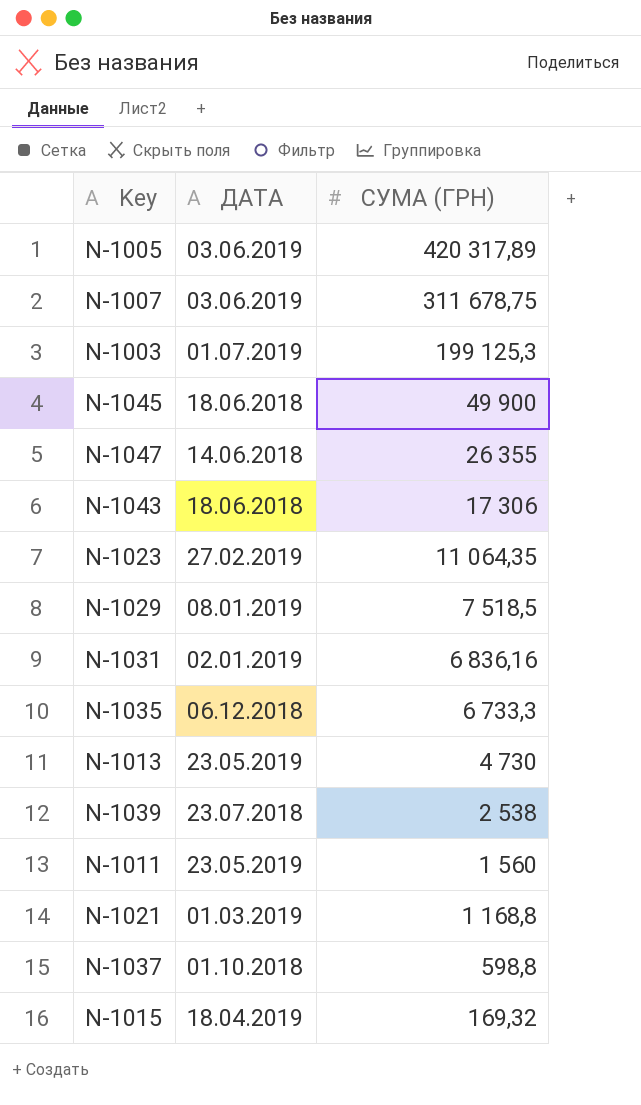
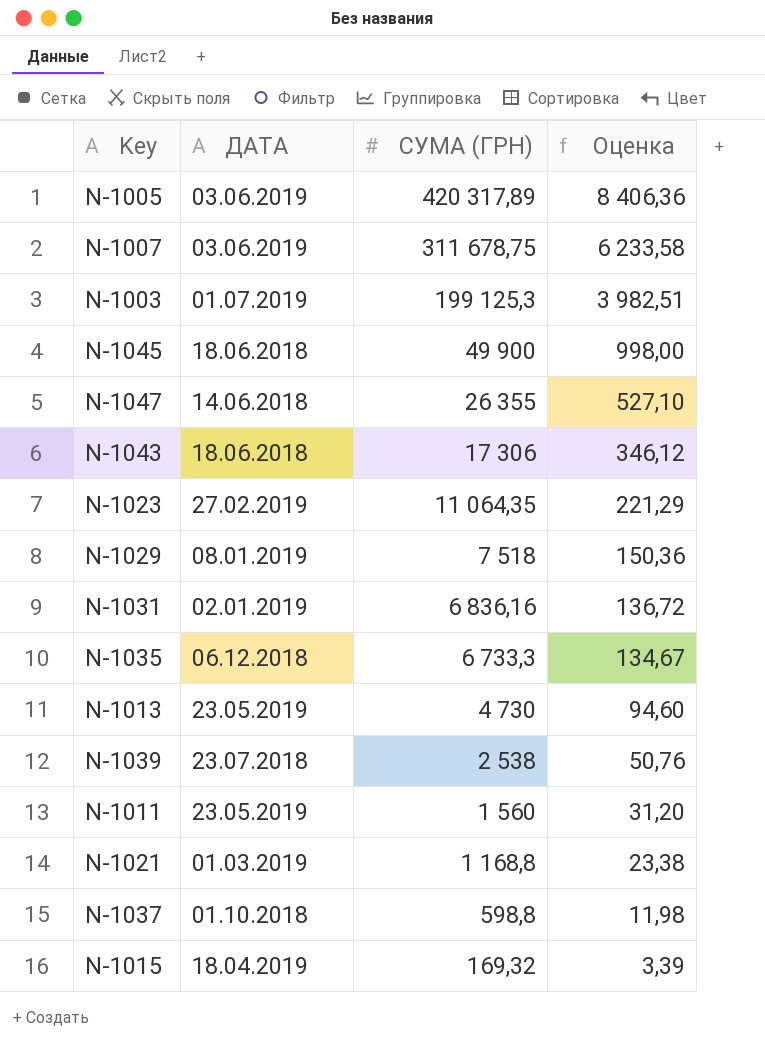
column Оценка | formula: none -> [СУМА (ГРН)] * 0,02
N-1029 | СУМА (ГРН): 7 518,5 -> 7 518

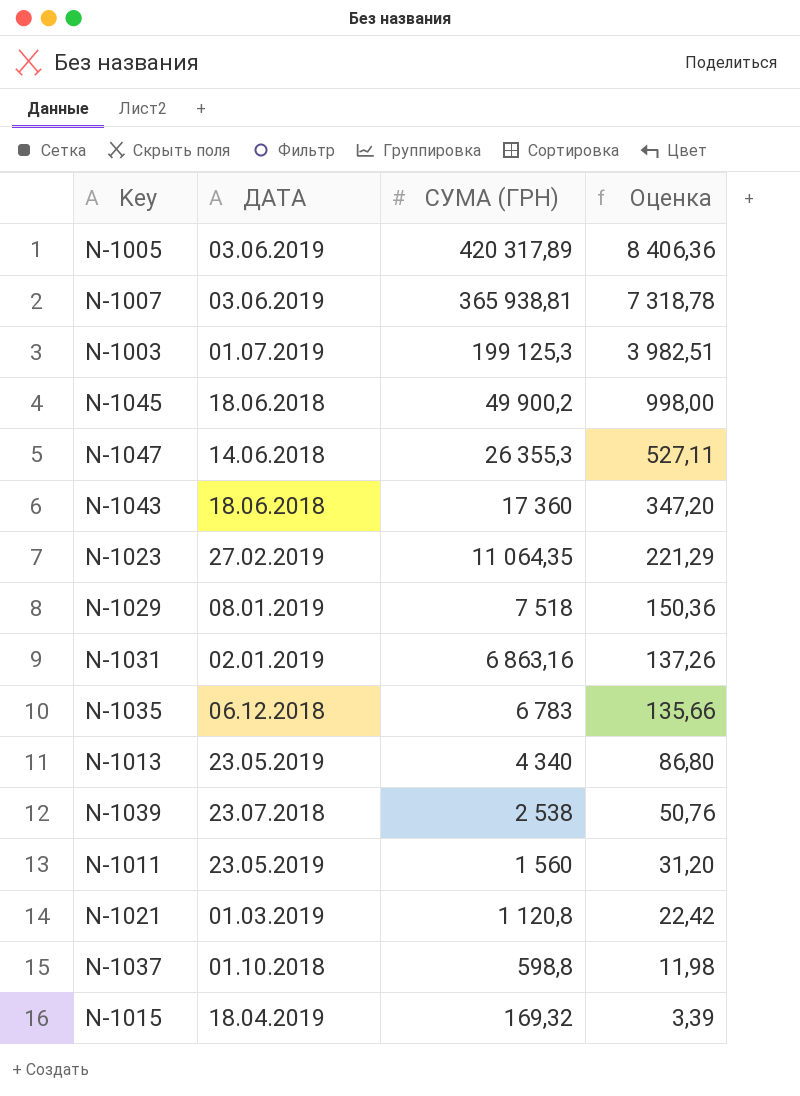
N-1007 | СУМА (ГРН): 311 678,75 -> 365 938,81
N-1007 | Оценка: 6 233,58 -> 7 318,78
N-1045 | СУМА (ГРН): 49 900 -> 49 900,2
N-1047 | СУМА (ГРН): 26 355 -> 26 355,3
N-1047 | Оценка: 527,10 -> 527,11
N-1043 | СУМА (ГРН): 17 306 -> 17 360
N-1043 | Оценка: 346,12 -> 347,20
N-1031 | СУМА (ГРН): 6 836,16 -> 6 863,16
N-1031 | Оценка: 136,72 -> 137,26
N-1035 | СУМА (ГРН): 6 733,3 -> 6 783
N-1035 | Оценка: 134,67 -> 135,66
N-1013 | СУМА (ГРН): 4 730 -> 4 340
N-1013 | Оценка: 94,60 -> 86,80
N-1021 | СУМА (ГРН): 1 168,8 -> 1 120,8
N-1021 | Оценка: 23,38 -> 22,42

